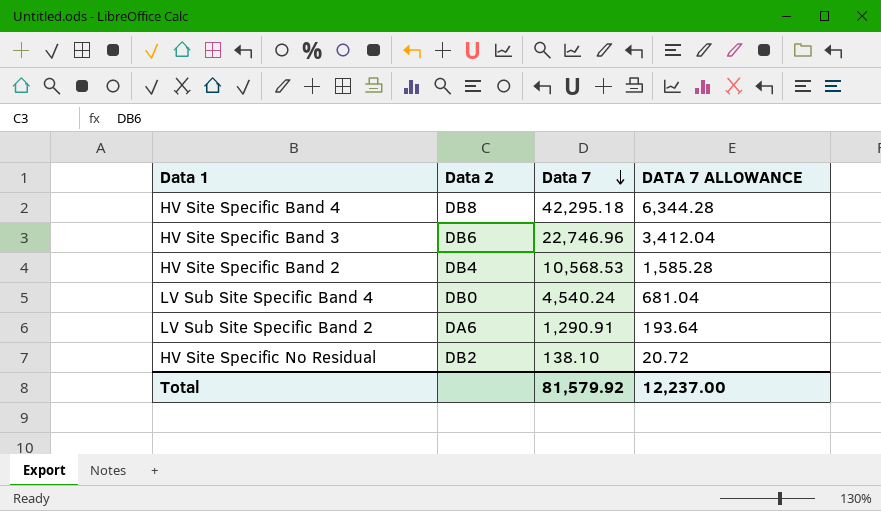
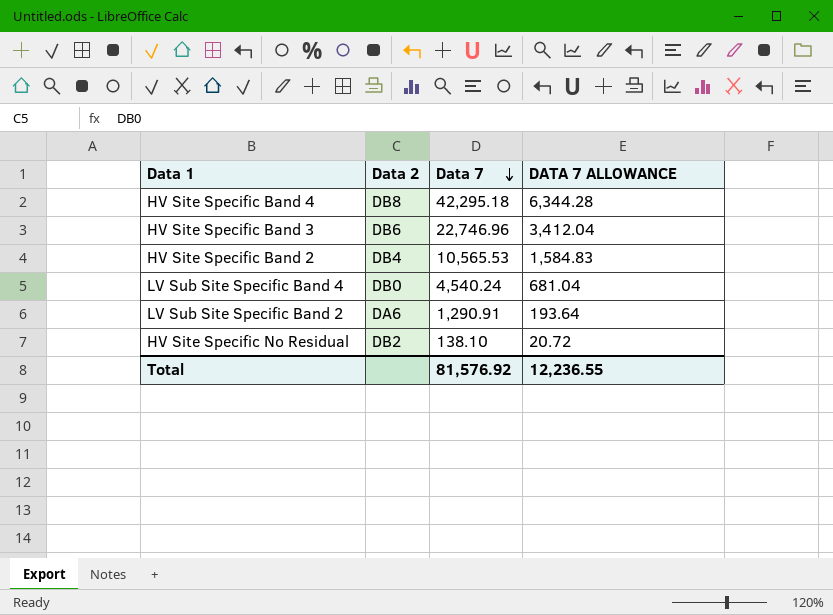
HV Site Specific Band 2 | Data 7: 10,568.53 -> 10,565.53
HV Site Specific Band 2 | DATA 7 ALLOWANCE: 1,585.28 -> 1,584.83
Total | Data 7: 81,579.92 -> 81,576.92
Total | DATA 7 ALLOWANCE: 12,237.00 -> 12,236.55

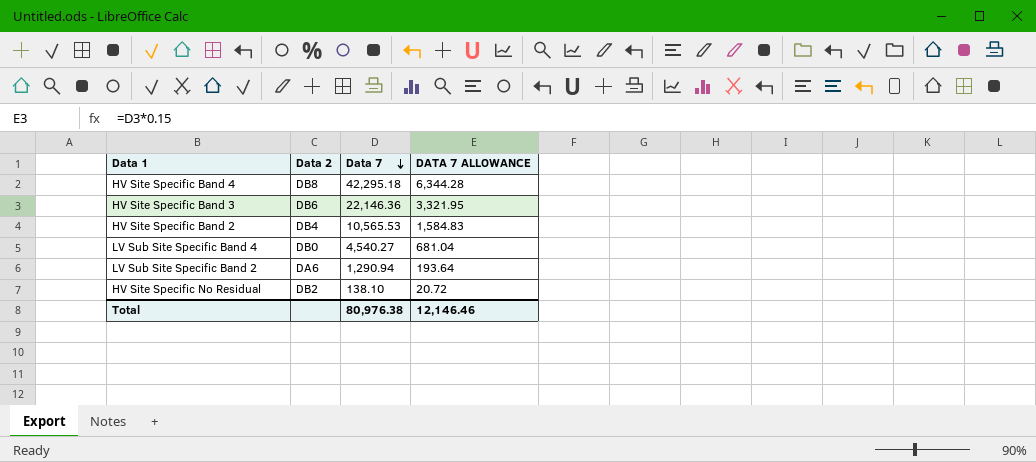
HV Site Specific Band 3 | Data 7: 22,746.96 -> 22,146.36
HV Site Specific Band 3 | DATA 7 ALLOWANCE: 3,412.04 -> 3,321.95
LV Sub Site Specific Band 4 | Data 7: 4,540.24 -> 4,540.27
LV Sub Site Specific Band 2 | Data 7: 1,290.91 -> 1,290.94
Total | Data 7: 81,576.92 -> 80,976.38
Total | DATA 7 ALLOWANCE: 12,236.55 -> 12,146.46

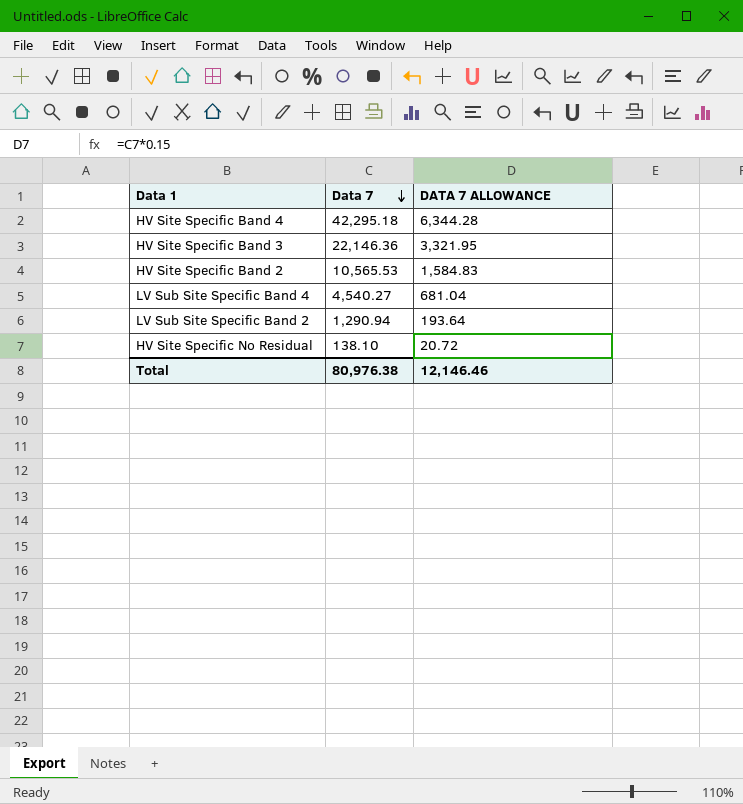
column Data 2 | position: 2 -> none

